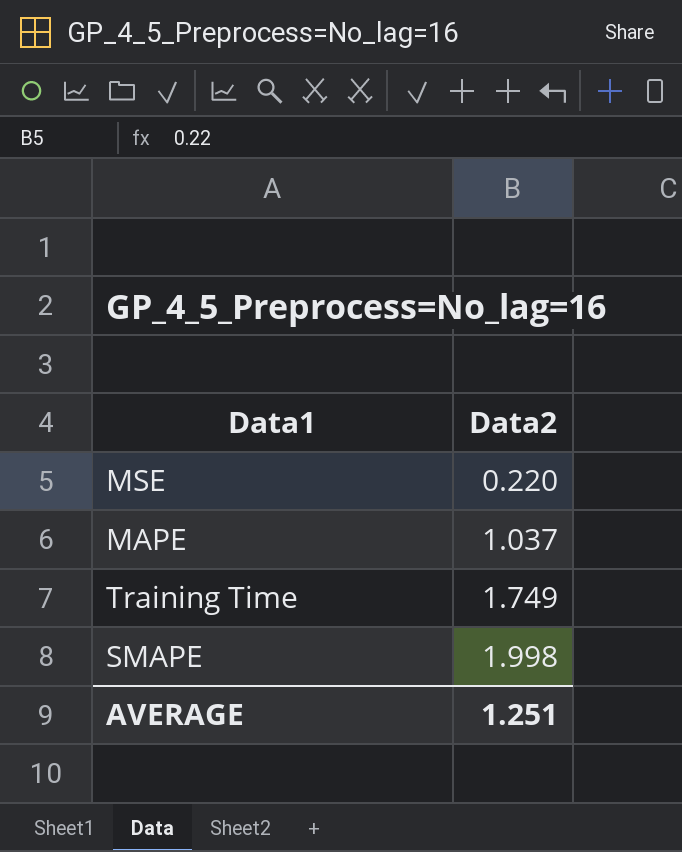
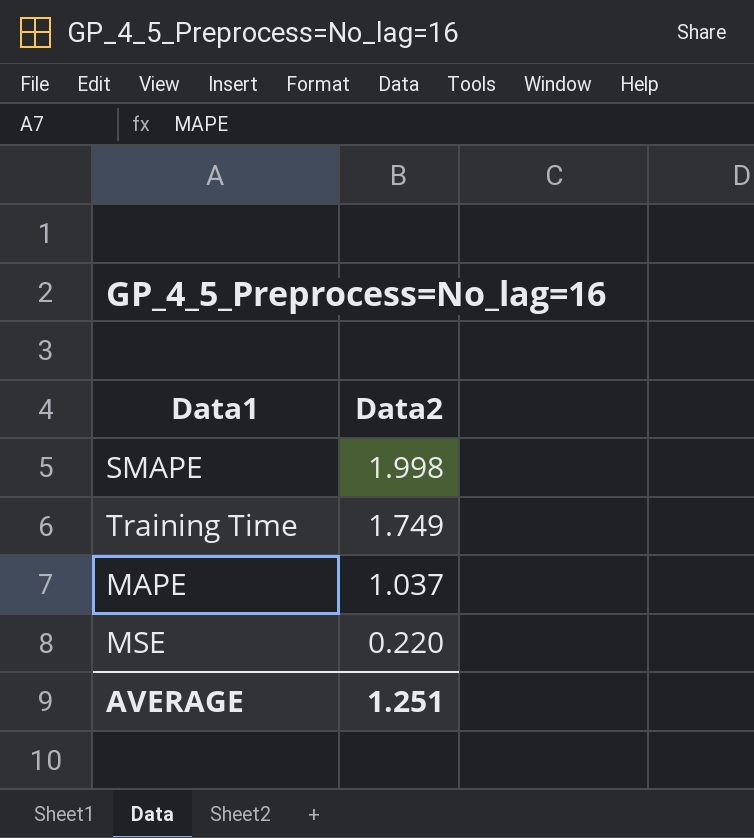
row order: Data2 ascending -> Data2 descending

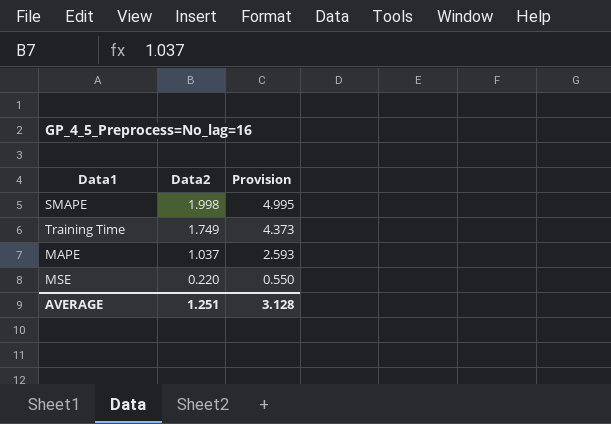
column Provision | formula: none -> [Data2] * 2.5

